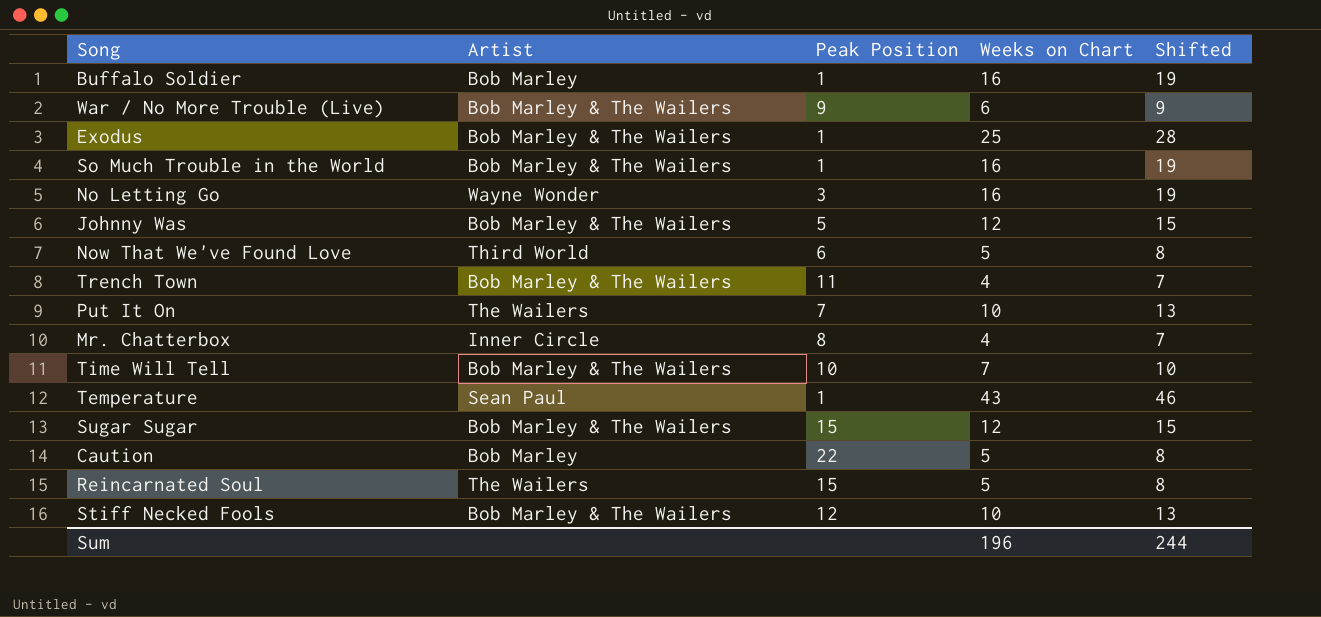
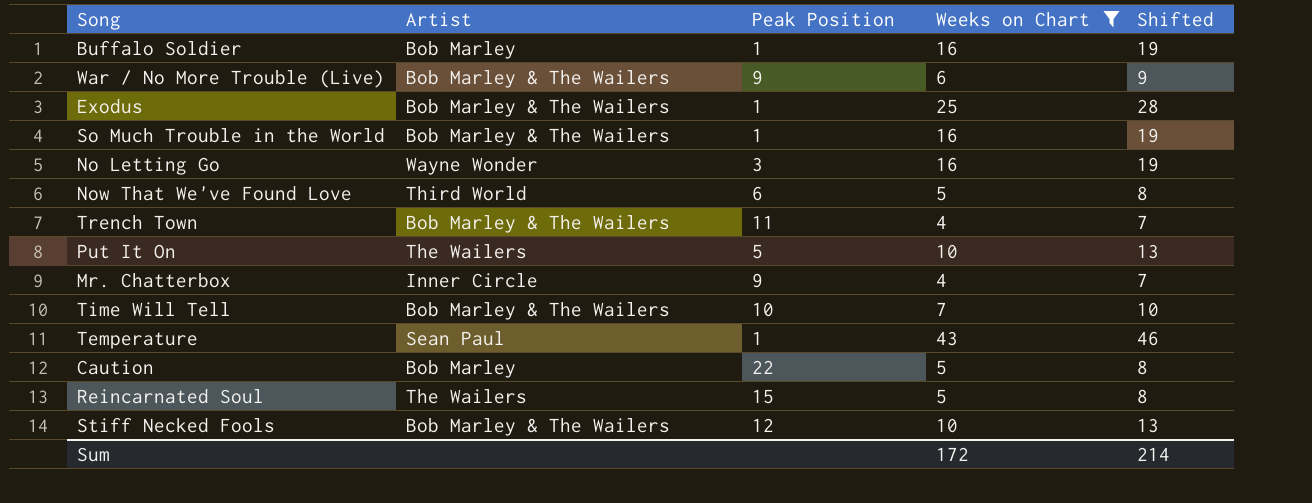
filter: none -> Weeks on Chart != 12
Put It On | Peak Position: 7 -> 5
Mr. Chatterbox | Peak Position: 8 -> 9
Sum | Weeks on Chart: 196 -> 172
Sum | Shifted: 244 -> 214

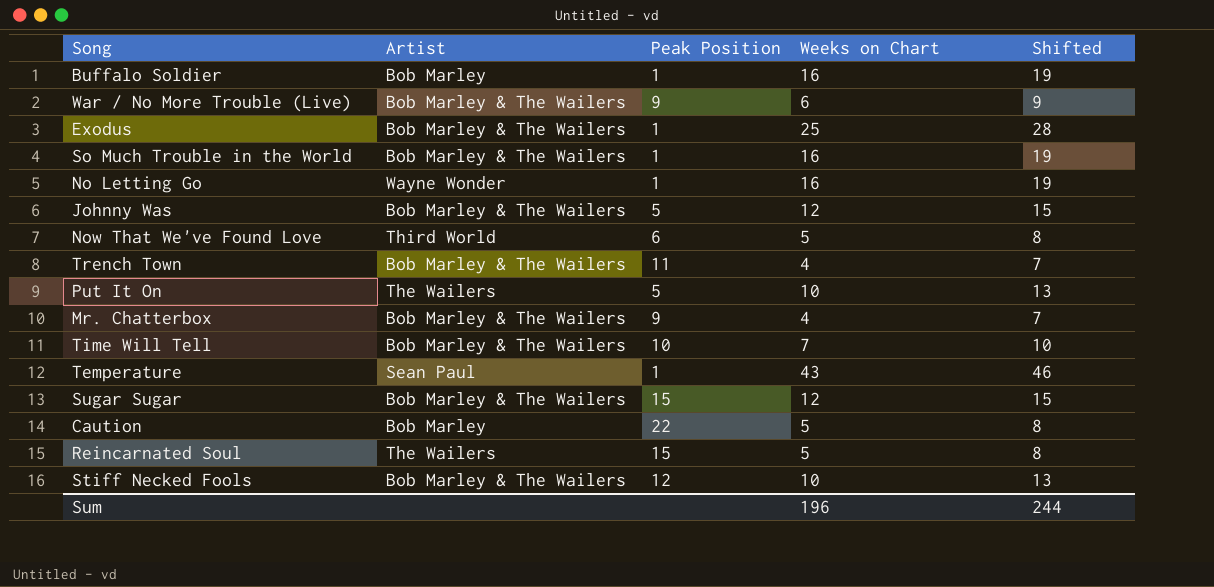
filter: Weeks on Chart != 12 -> none
No Letting Go | Peak Position: 3 -> 1
Mr. Chatterbox | Artist: Inner Circle -> Bob Marley & The Wailers
Sum | Weeks on Chart: 172 -> 196
Sum | Shifted: 214 -> 244

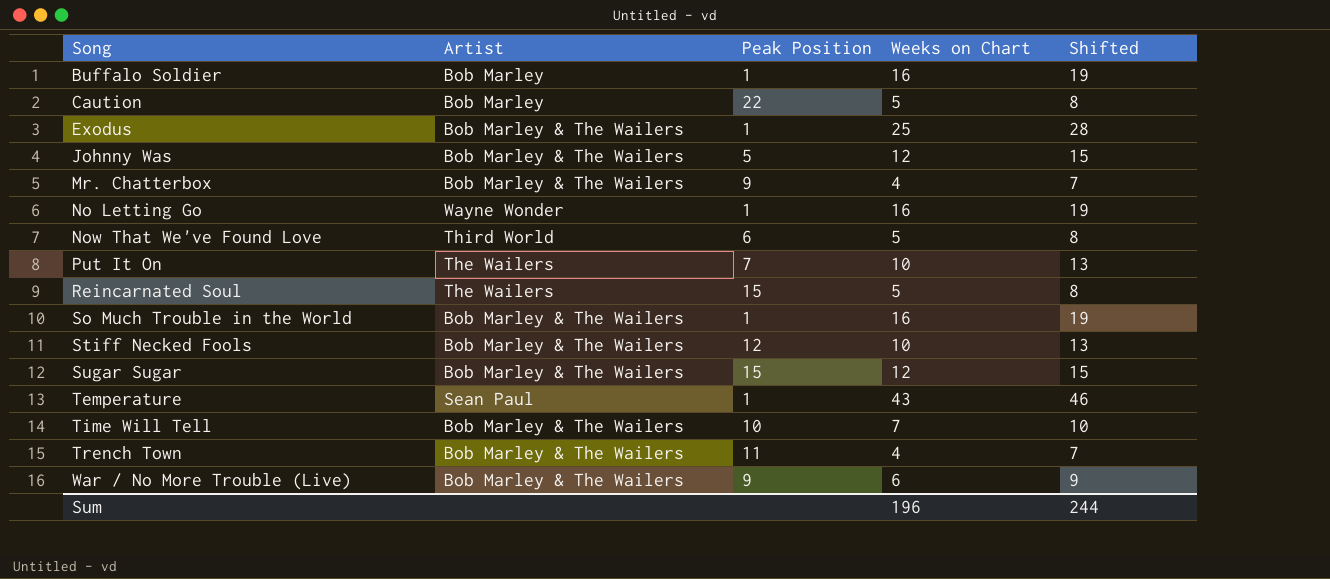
row order: none -> Song ascending
Put It On | Peak Position: 5 -> 7

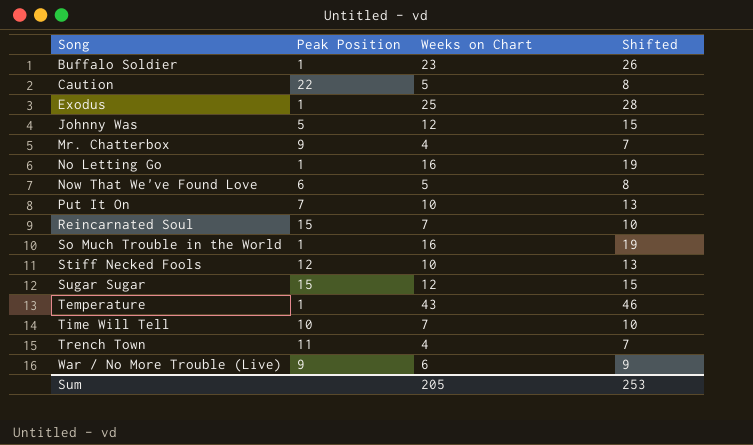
column Artist | position: 2 -> none
Buffalo Soldier | Weeks on Chart: 16 -> 23
Buffalo Soldier | Shifted: 19 -> 26
Reincarnated Soul | Weeks on Chart: 5 -> 7
Reincarnated Soul | Shifted: 8 -> 10
Sum | Weeks on Chart: 196 -> 205
Sum | Shifted: 244 -> 253

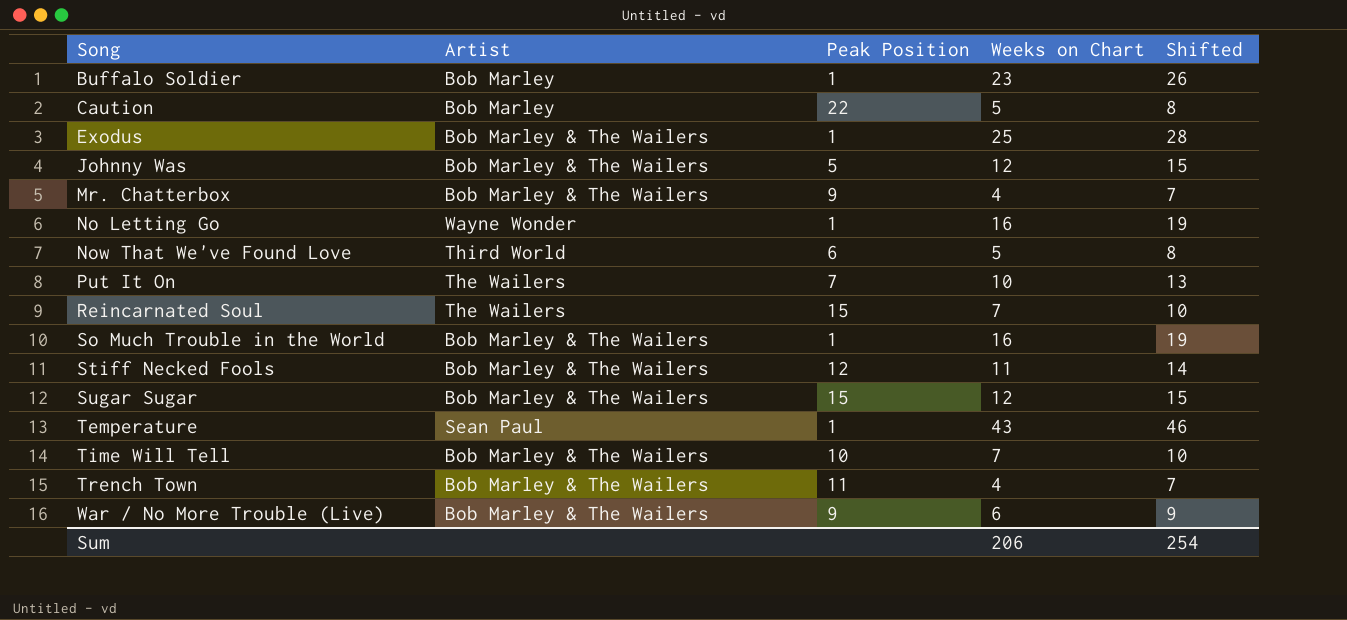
column Artist | position: none -> 2
Stiff Necked Fools | Weeks on Chart: 10 -> 11
Stiff Necked Fools | Shifted: 13 -> 14
Sum | Weeks on Chart: 205 -> 206
Sum | Shifted: 253 -> 254

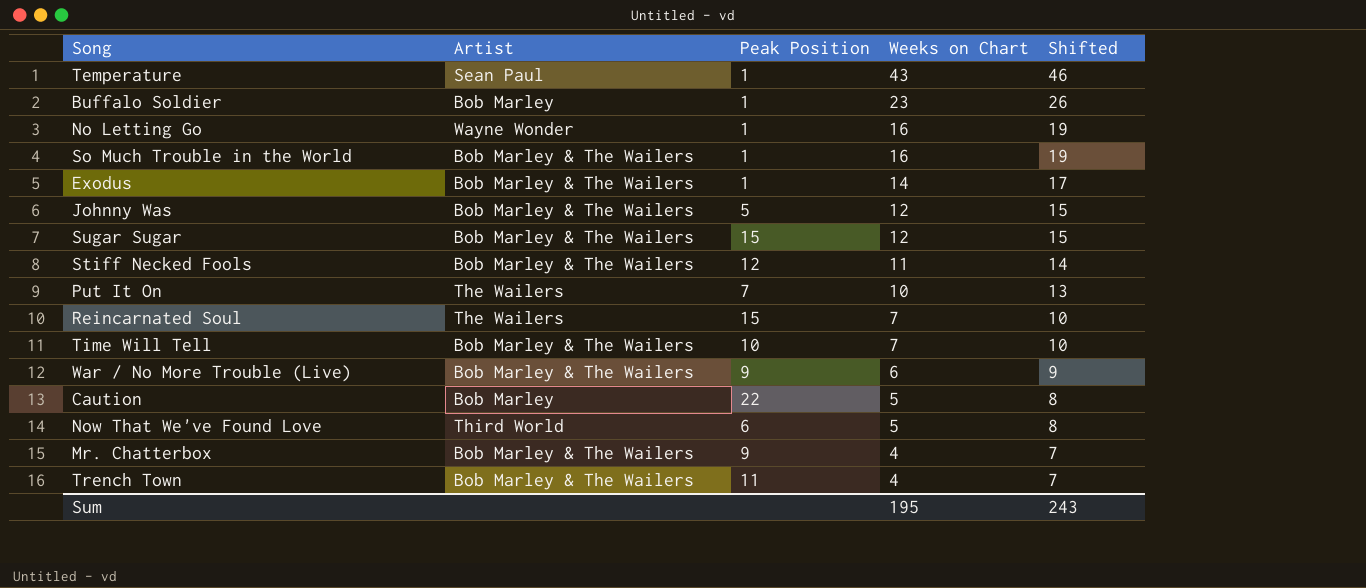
row order: Song ascending -> Weeks on Chart descending
Exodus | Weeks on Chart: 25 -> 14
Exodus | Shifted: 28 -> 17
Sum | Weeks on Chart: 206 -> 195
Sum | Shifted: 254 -> 243

